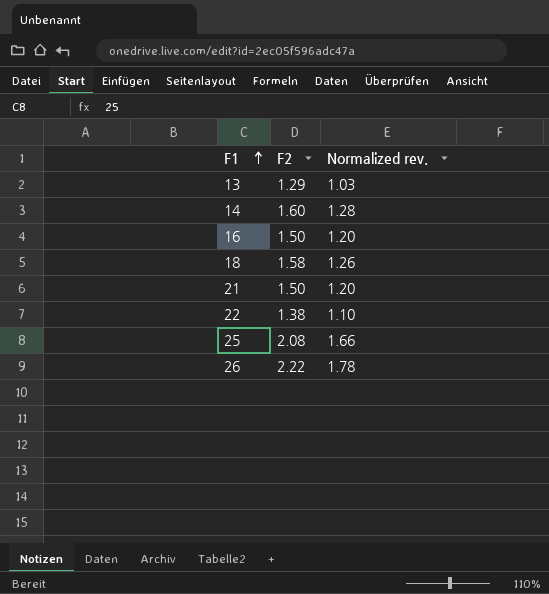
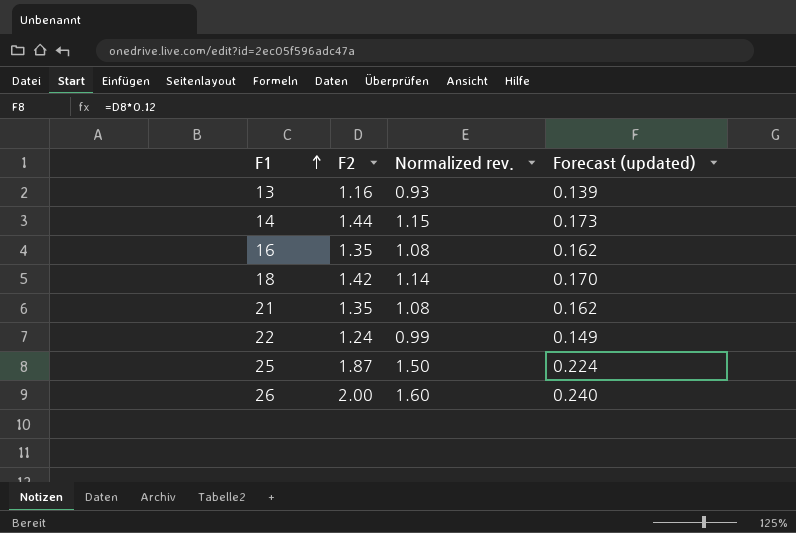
column Forecast (updated) | formula: none -> [F2] * 0.12
13 | F2: 1.29 -> 1.16
13 | Normalized rev.: 1.03 -> 0.93
14 | F2: 1.60 -> 1.44
14 | Normalized rev.: 1.28 -> 1.15
16 | F2: 1.50 -> 1.35
16 | Normalized rev.: 1.20 -> 1.08
18 | F2: 1.58 -> 1.42
18 | Normalized rev.: 1.26 -> 1.14
21 | F2: 1.50 -> 1.35
21 | Normalized rev.: 1.20 -> 1.08
22 | F2: 1.38 -> 1.24
22 | Normalized rev.: 1.10 -> 0.99
25 | F2: 2.08 -> 1.87
25 | Normalized rev.: 1.66 -> 1.50
26 | F2: 2.22 -> 2.00
26 | Normalized rev.: 1.78 -> 1.60

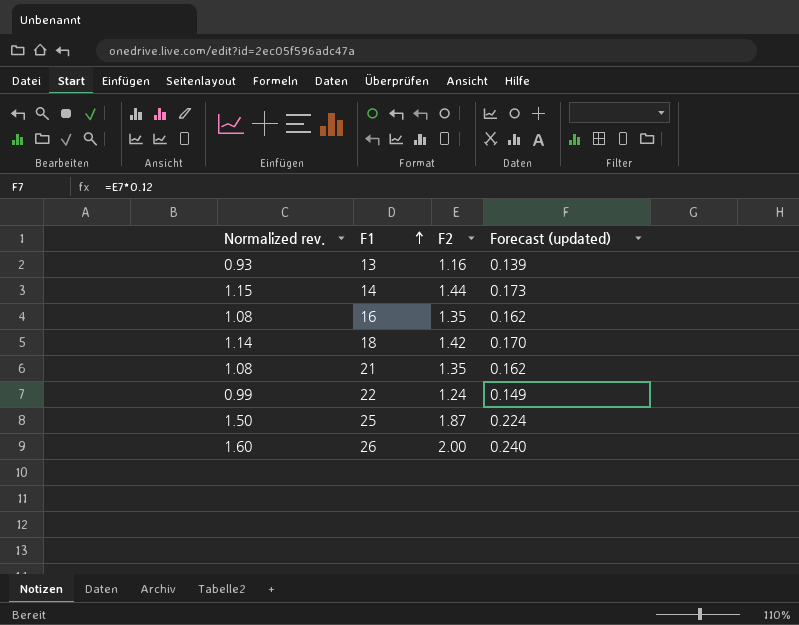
column Normalized rev. | position: 3 -> 1

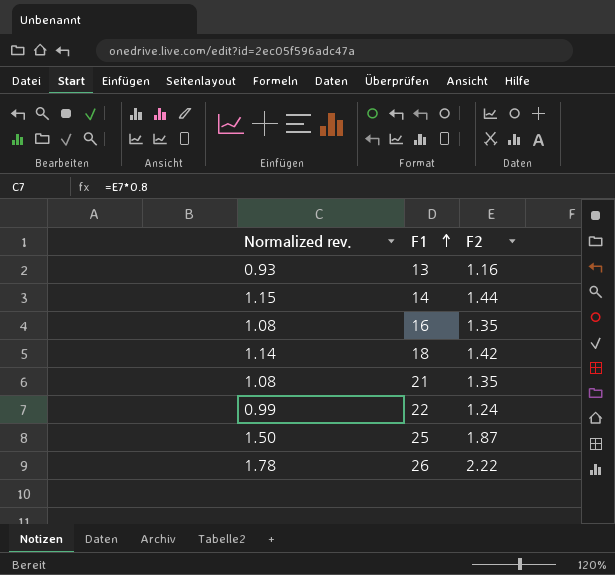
column Forecast (updated) | formula: [F2] * 0.12 -> none
26 | Normalized rev.: 1.60 -> 1.78
26 | F2: 2.00 -> 2.22

